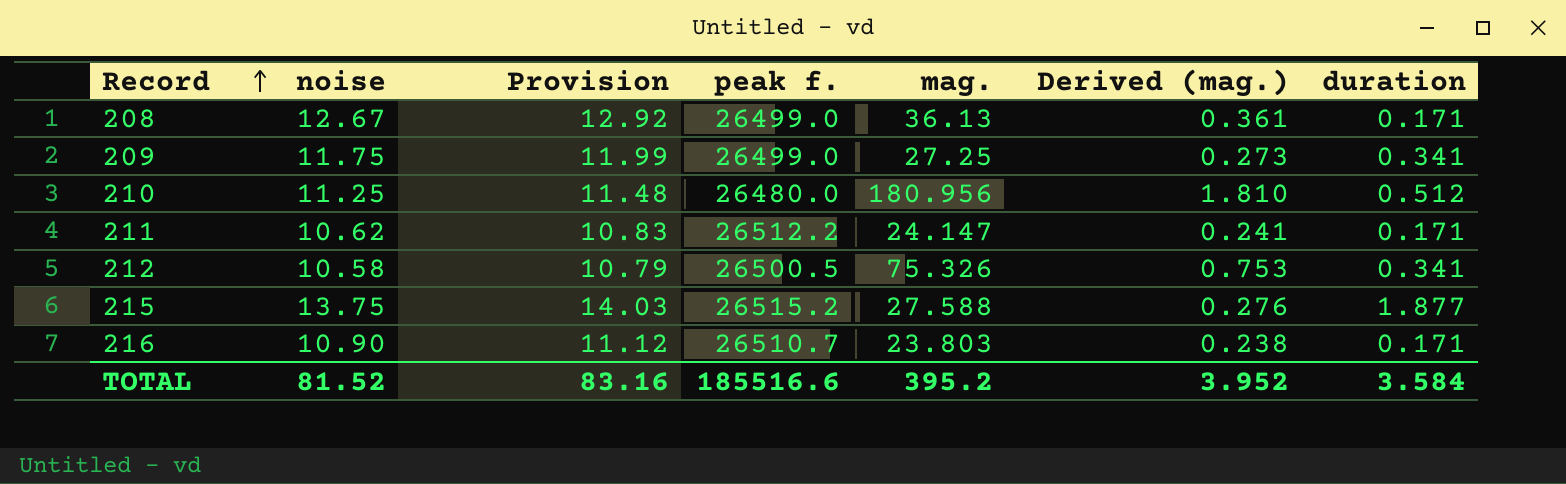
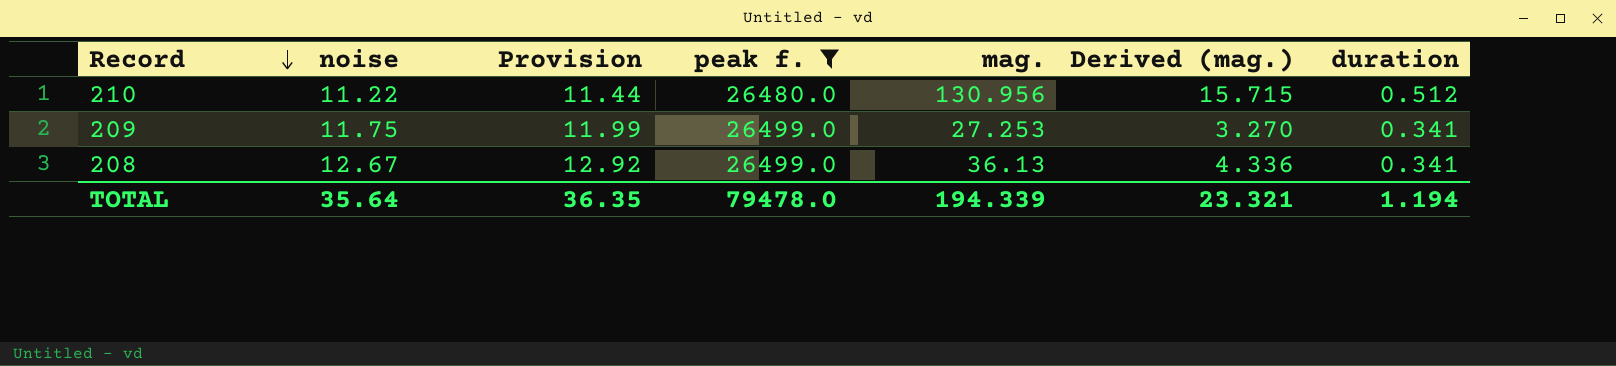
filter: none -> peak f. <= 26499.0
row order: Record ascending -> Record descending
column Derived (mag.) | formula: [mag.] * 0.01 -> [mag.] * 0.12
210 | noise: 11.25 -> 11.22
210 | Provision: 11.48 -> 11.44
210 | mag.: 180.956 -> 130.956
209 | mag.: 27.25 -> 27.253
208 | duration: 0.171 -> 0.341
TOTAL | noise: 81.52 -> 35.64
TOTAL | Provision: 83.16 -> 36.35
TOTAL | peak f.: 185516.6 -> 79478.0
TOTAL | mag.: 395.2 -> 194.339
TOTAL | Derived (mag.): 3.952 -> 23.321
TOTAL | duration: 3.584 -> 1.194

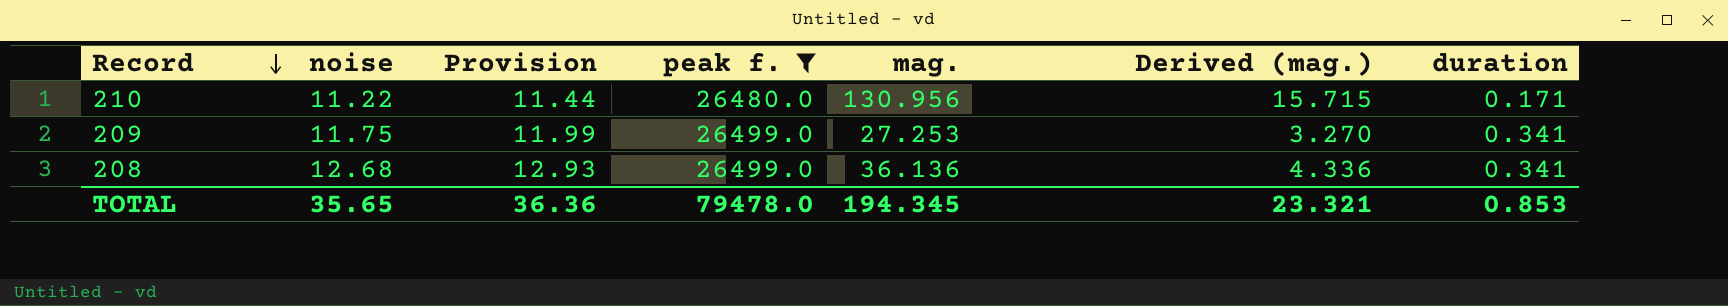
210 | duration: 0.512 -> 0.171
208 | noise: 12.67 -> 12.68
208 | Provision: 12.92 -> 12.93
208 | mag.: 36.13 -> 36.136
TOTAL | noise: 35.64 -> 35.65
TOTAL | Provision: 36.35 -> 36.36
TOTAL | mag.: 194.339 -> 194.345
TOTAL | duration: 1.194 -> 0.853

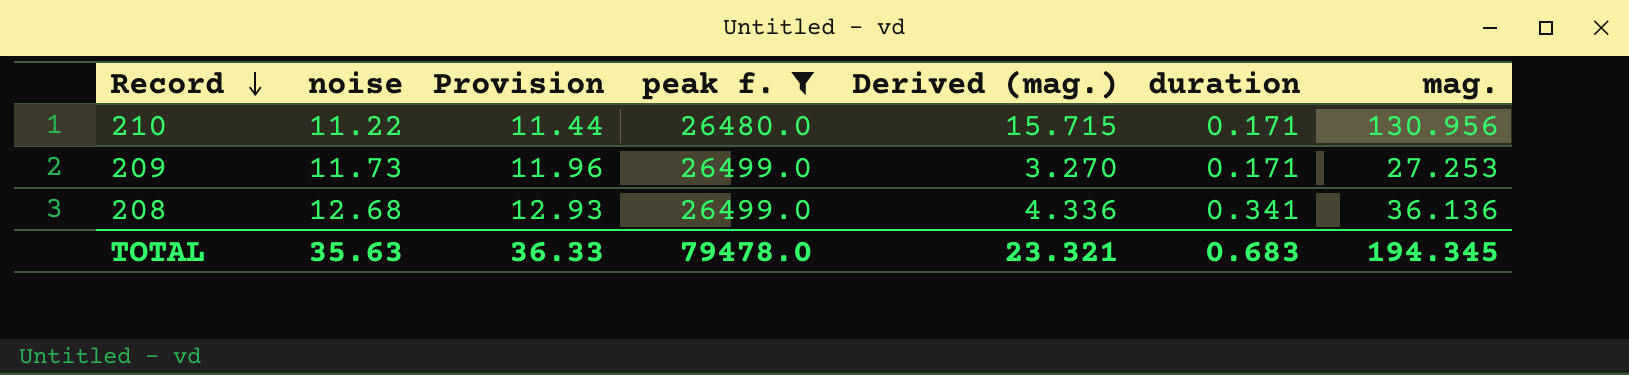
column mag. | position: 5 -> 7
209 | noise: 11.75 -> 11.73
209 | Provision: 11.99 -> 11.96
209 | duration: 0.341 -> 0.171
TOTAL | noise: 35.65 -> 35.63
TOTAL | Provision: 36.36 -> 36.33
TOTAL | duration: 0.853 -> 0.683

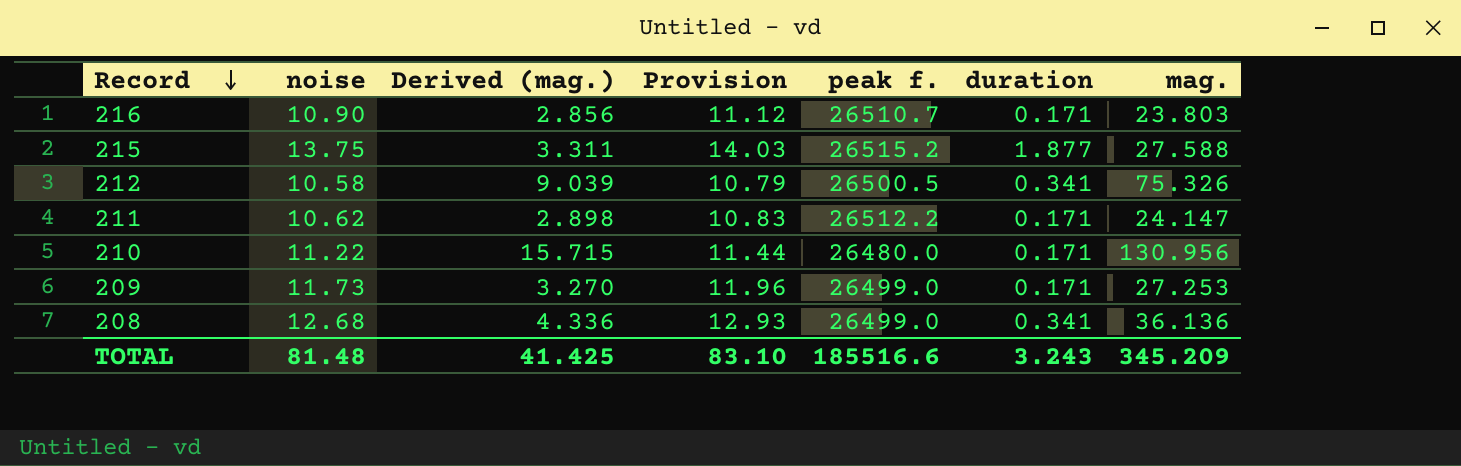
filter: peak f. <= 26499.0 -> none
column Derived (mag.) | position: 5 -> 3
TOTAL | noise: 35.63 -> 81.48
TOTAL | Derived (mag.): 23.321 -> 41.425
TOTAL | Provision: 36.33 -> 83.10
TOTAL | peak f.: 79478.0 -> 185516.6
TOTAL | duration: 0.683 -> 3.243
TOTAL | mag.: 194.345 -> 345.209

